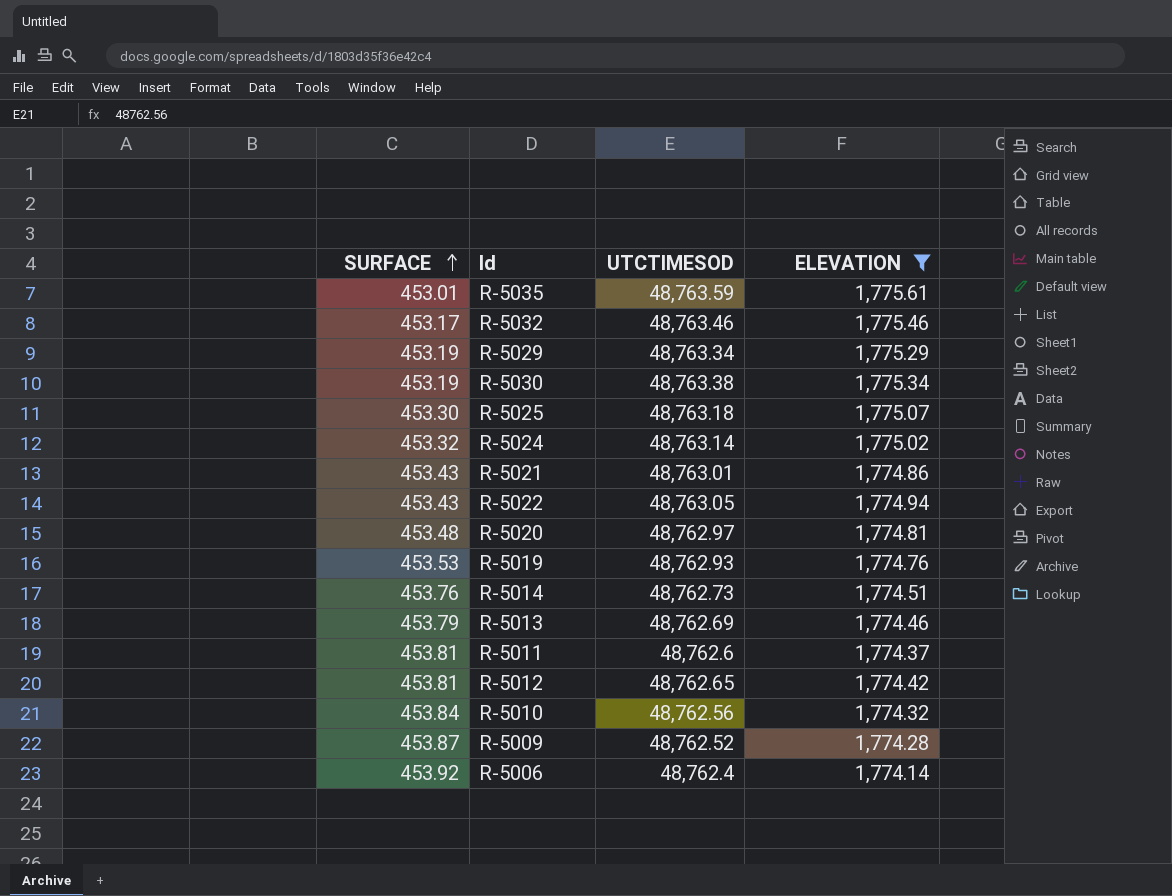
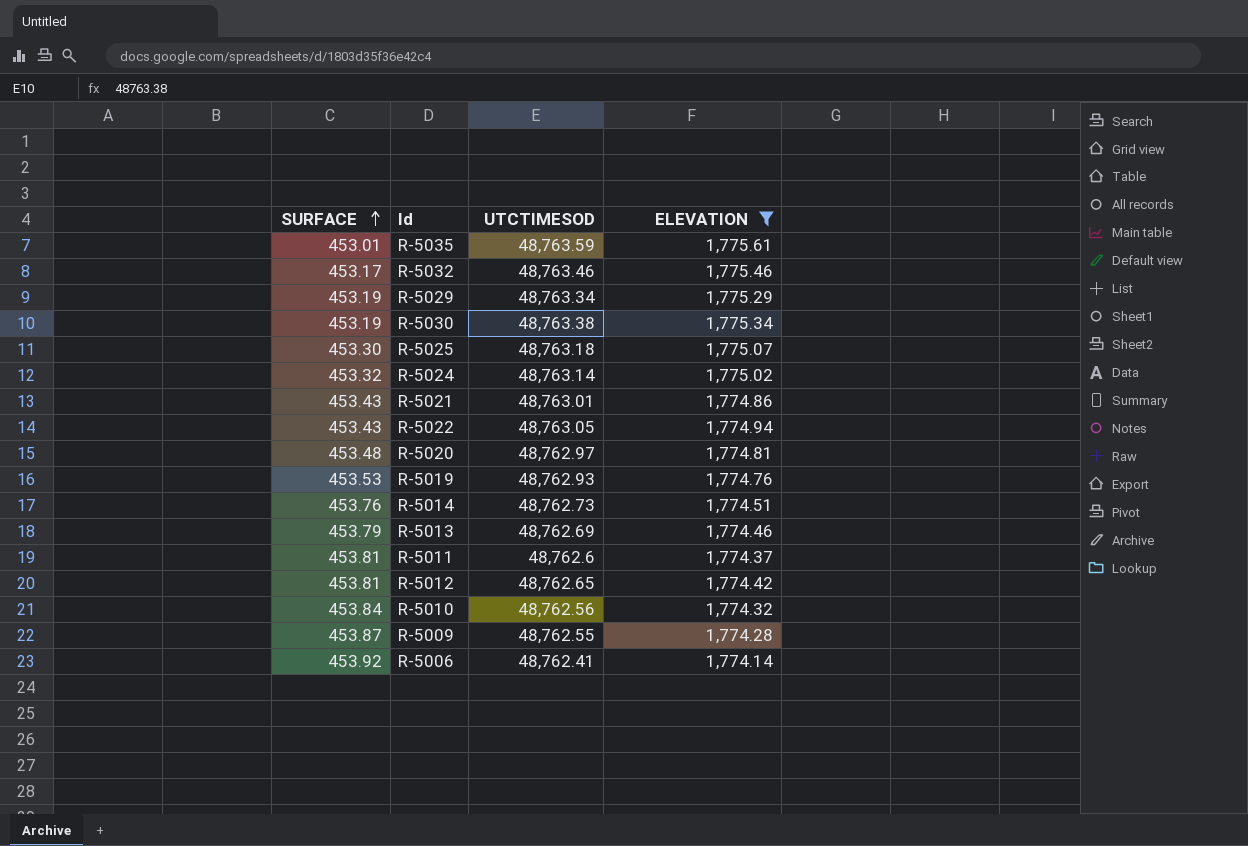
R-5009 | UTCTIMESOD: 48,762.52 -> 48,762.55
R-5006 | UTCTIMESOD: 48,762.4 -> 48,762.41

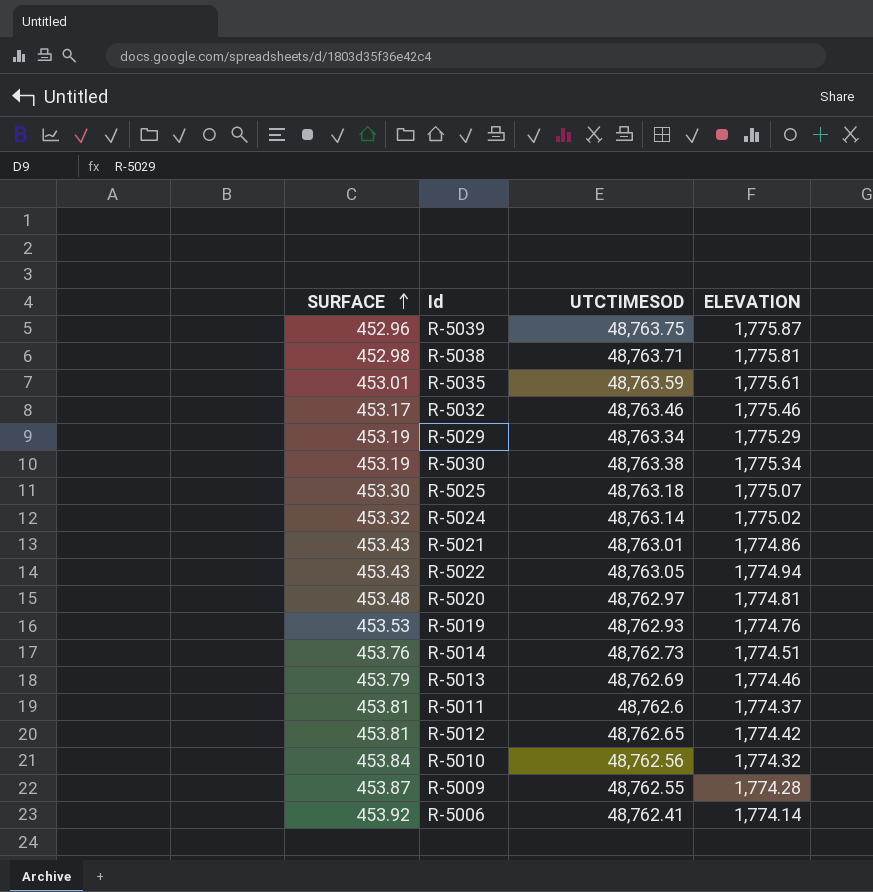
filter: ELEVATION <= 1,775.61 -> none

